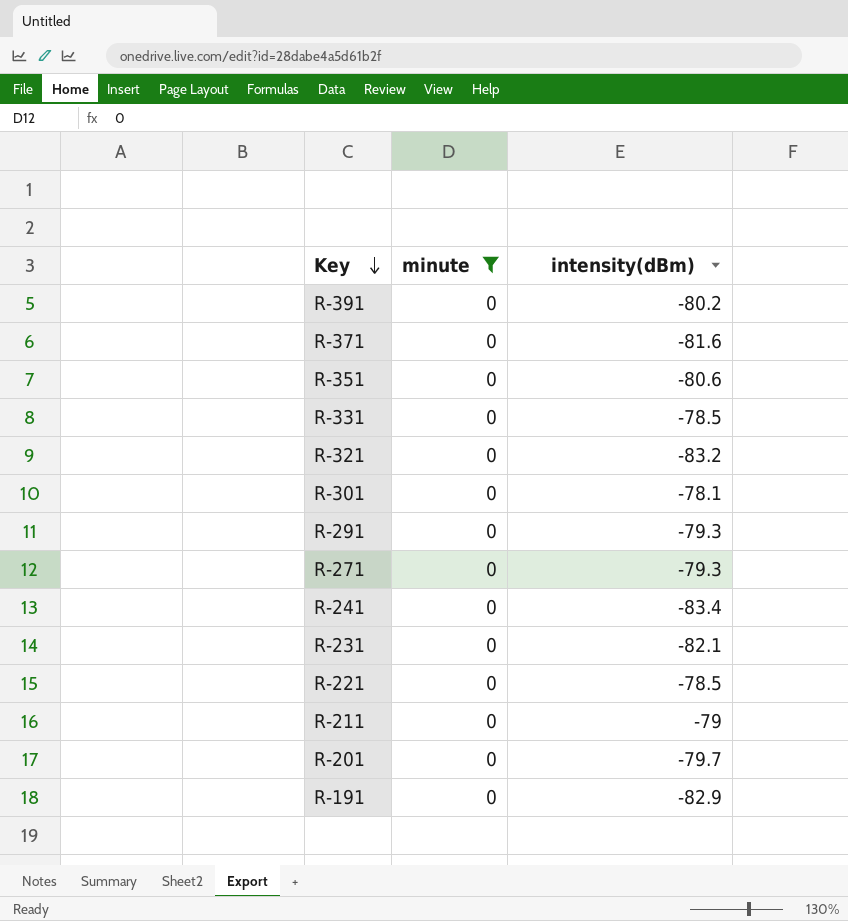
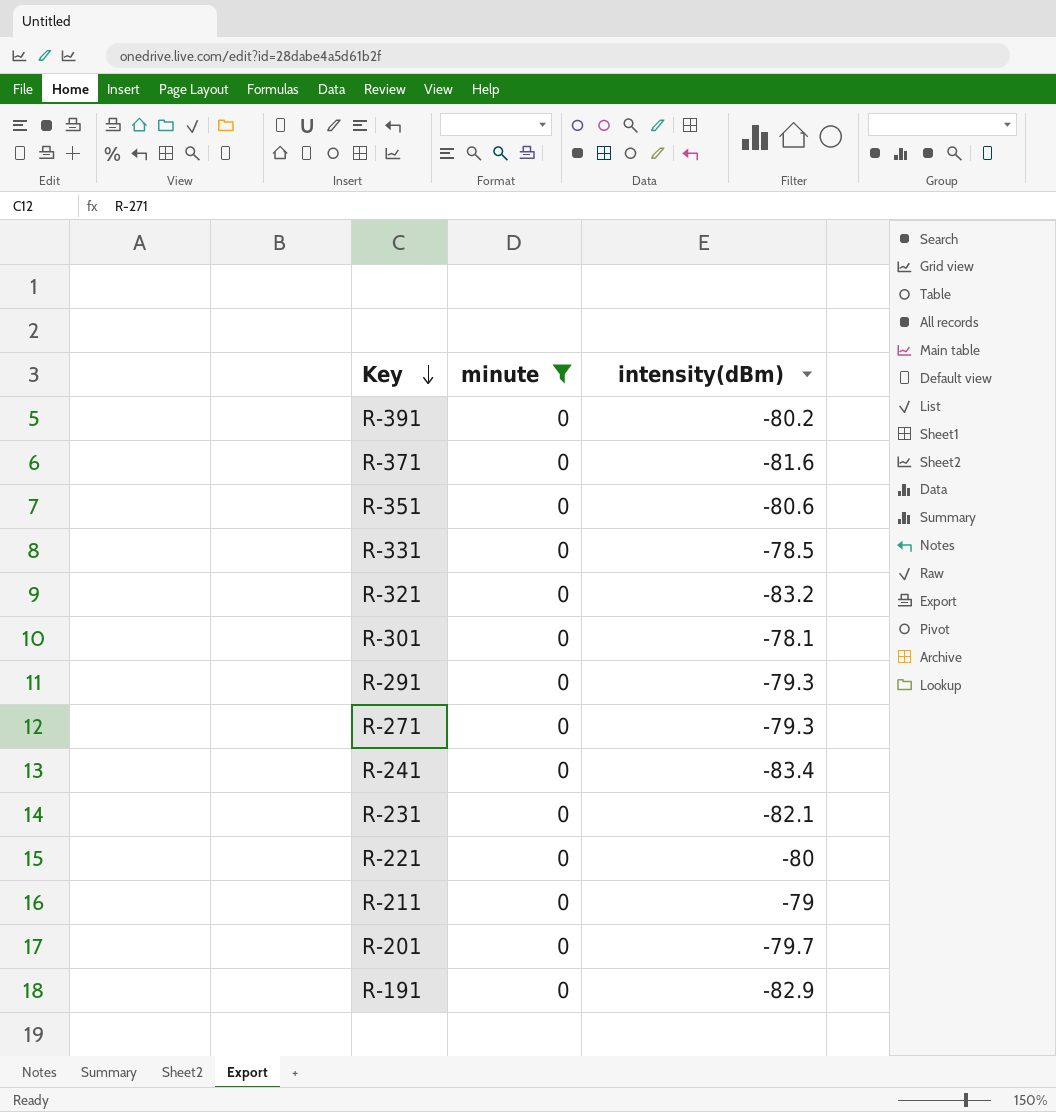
R-221 | intensity(dBm): -78.5 -> -80

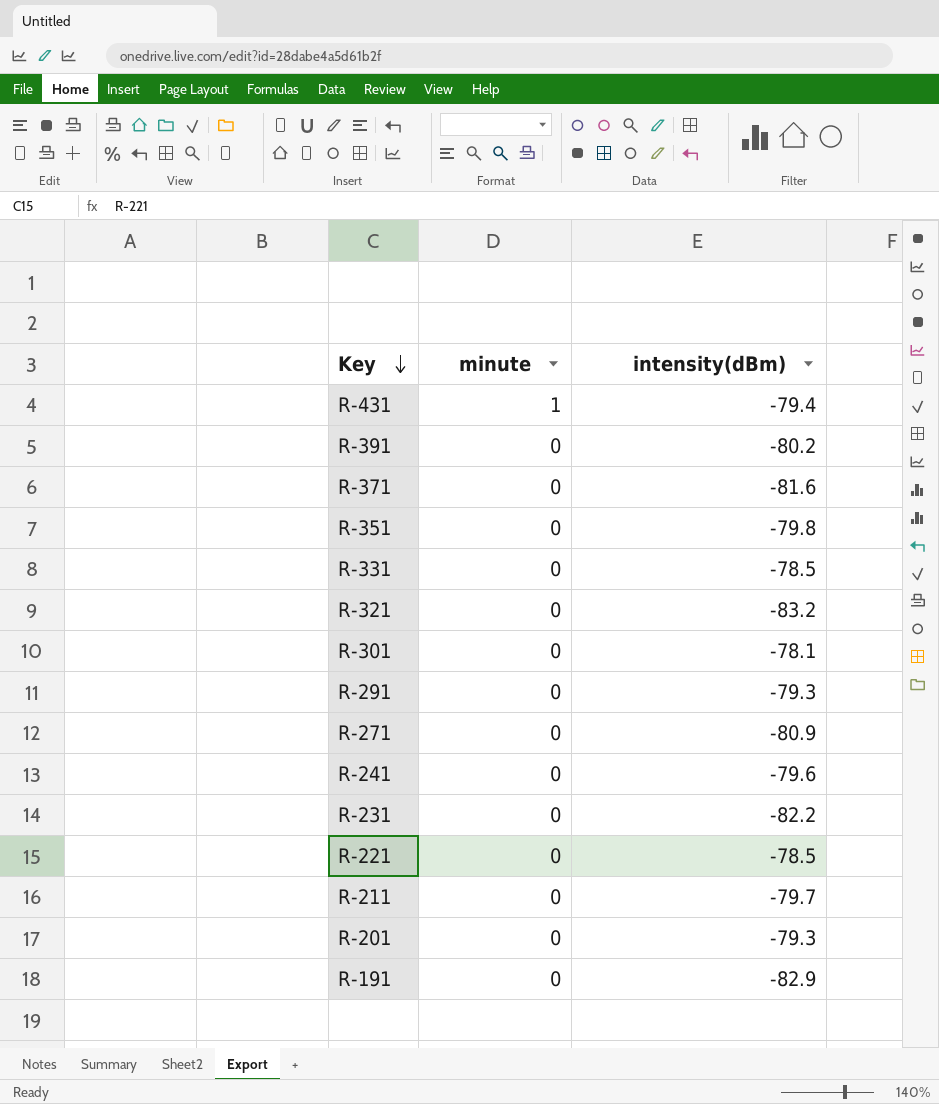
filter: minute = 0 -> none
R-351 | intensity(dBm): -80.6 -> -79.8
R-271 | intensity(dBm): -79.3 -> -80.9
R-241 | intensity(dBm): -83.4 -> -79.6
R-231 | intensity(dBm): -82.1 -> -82.2
R-221 | intensity(dBm): -80 -> -78.5
R-211 | intensity(dBm): -79 -> -79.7
R-201 | intensity(dBm): -79.7 -> -79.3

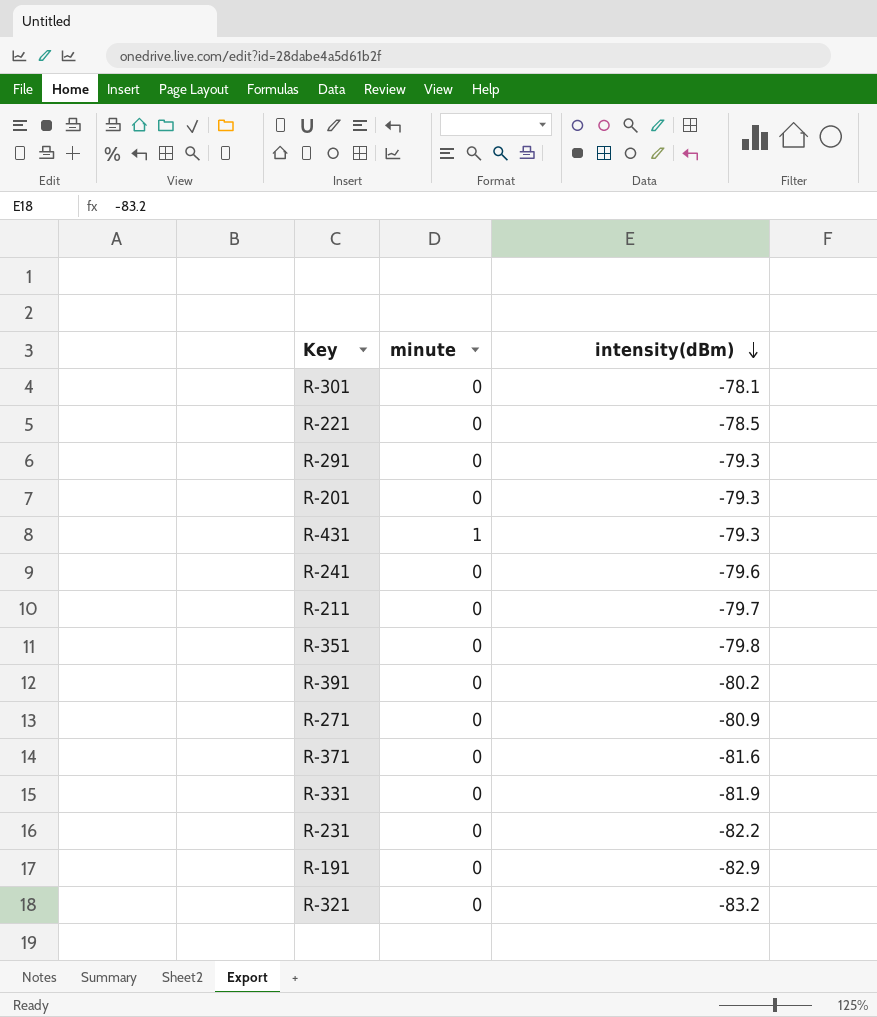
row order: Key descending -> intensity(dBm) descending
R-431 | intensity(dBm): -79.4 -> -79.3
R-331 | intensity(dBm): -78.5 -> -81.9

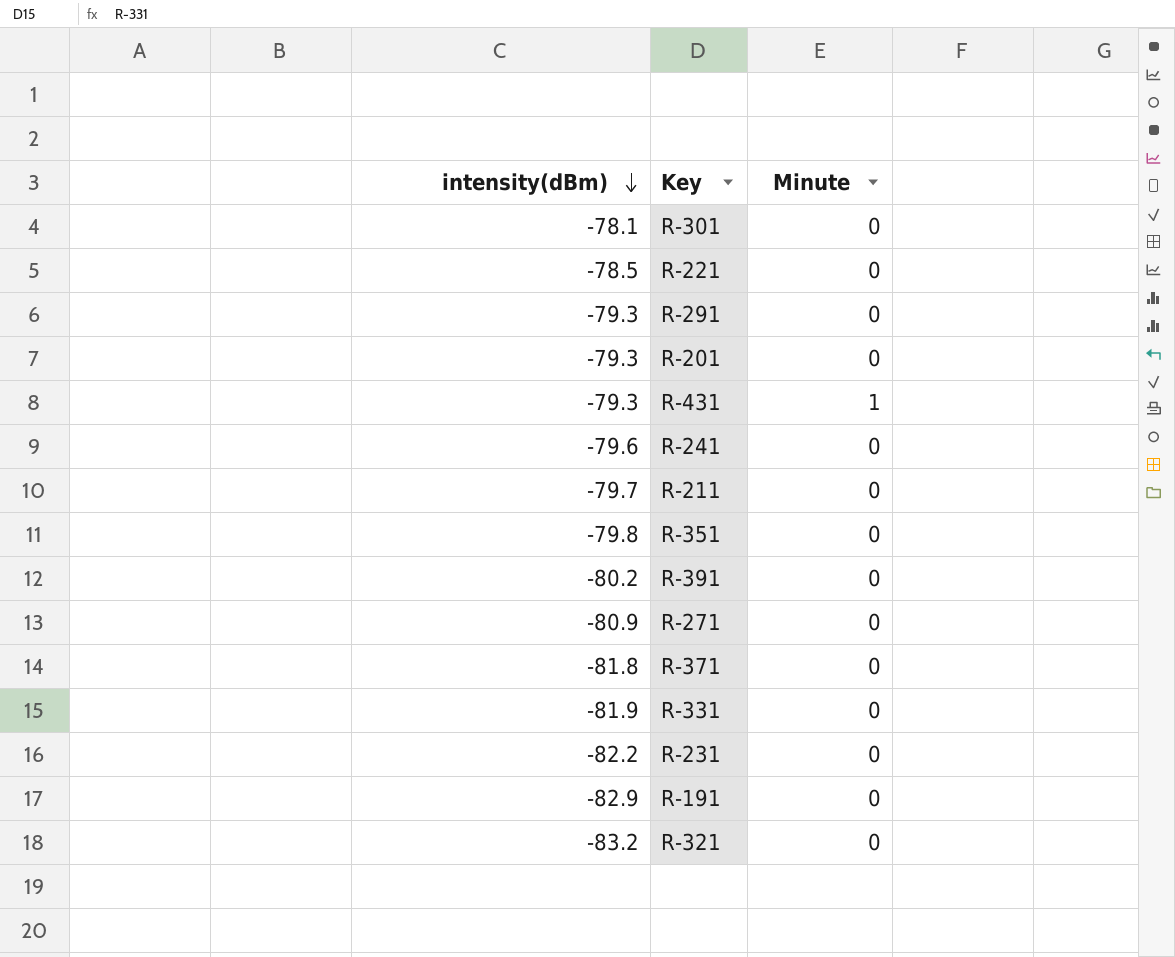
column intensity(dBm) | position: 3 -> 1
column name: minute -> Minute
R-371 | intensity(dBm): -81.6 -> -81.8

